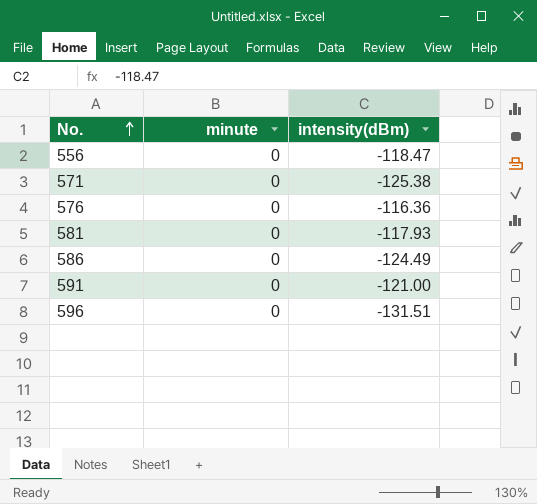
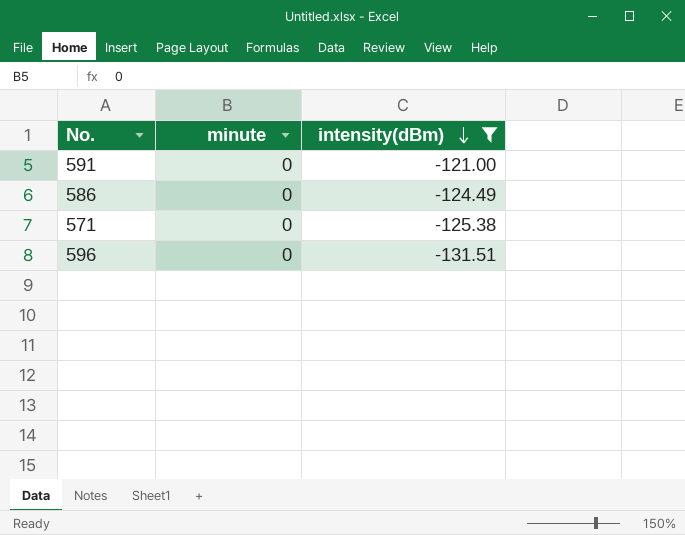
filter: none -> intensity(dBm) <= -121.00
row order: No. ascending -> intensity(dBm) descending

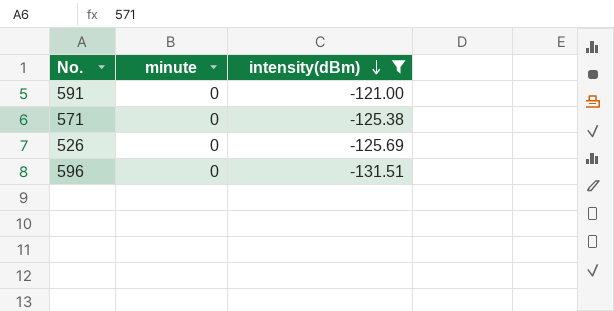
row 586: 0 | -124.49 -> none
row 526: none -> 0 | -125.69

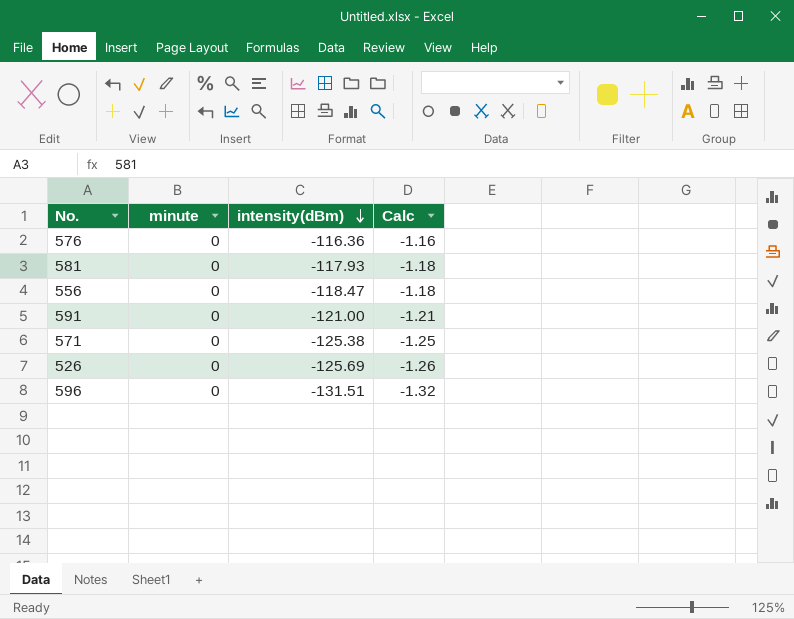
filter: intensity(dBm) <= -121.00 -> none
column Calc | formula: none -> [intensity(dBm)] * 0.01

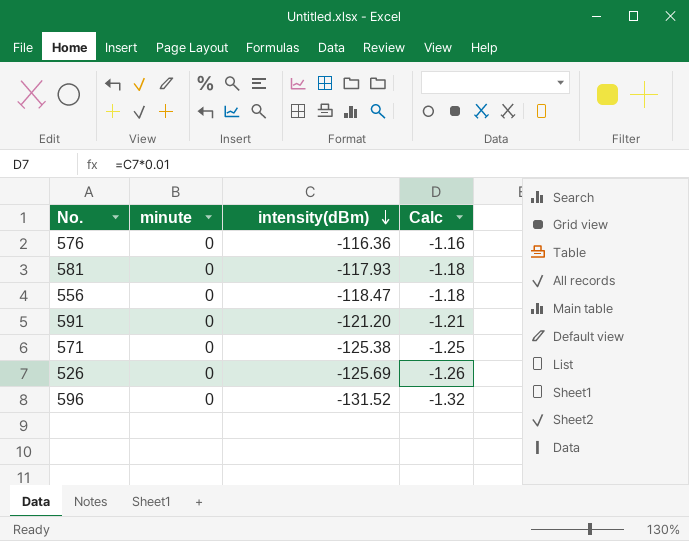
591 | intensity(dBm): -121.00 -> -121.20
596 | intensity(dBm): -131.51 -> -131.52

